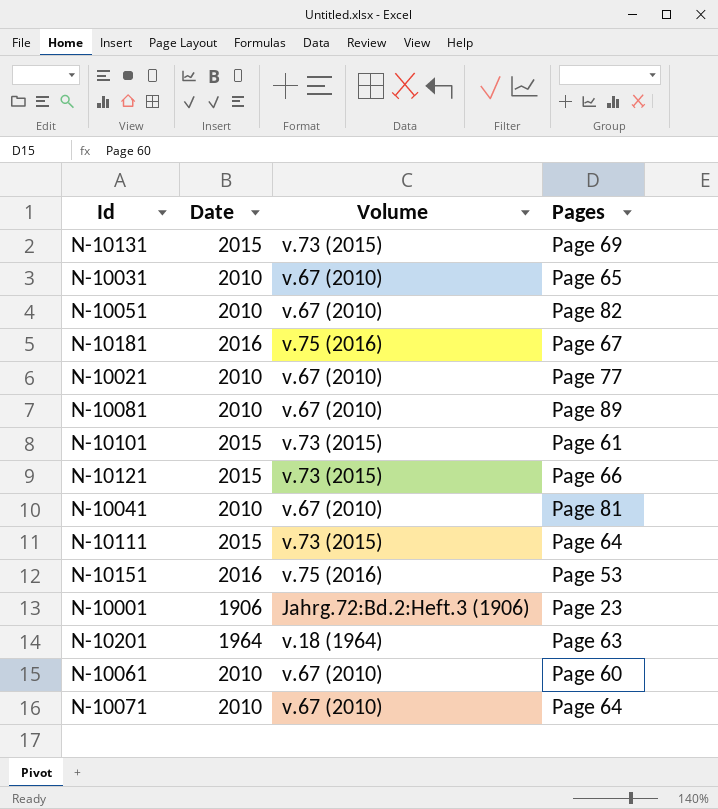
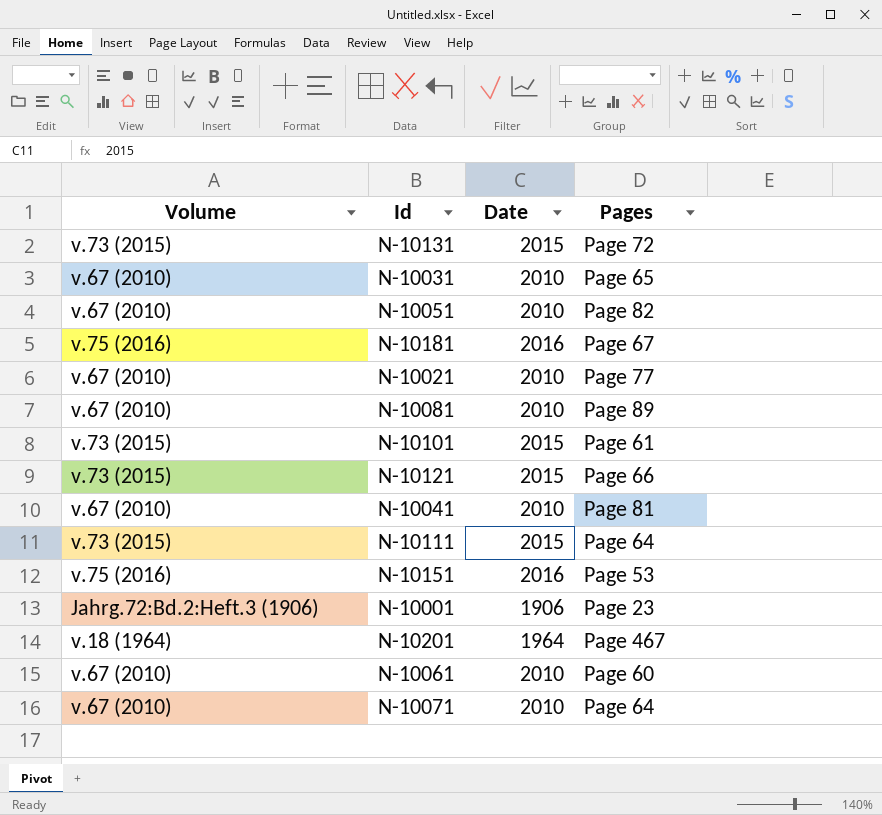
column Volume | position: 3 -> 1
N-10131 | Pages: Page 69 -> Page 72
N-10201 | Pages: Page 63 -> Page 467

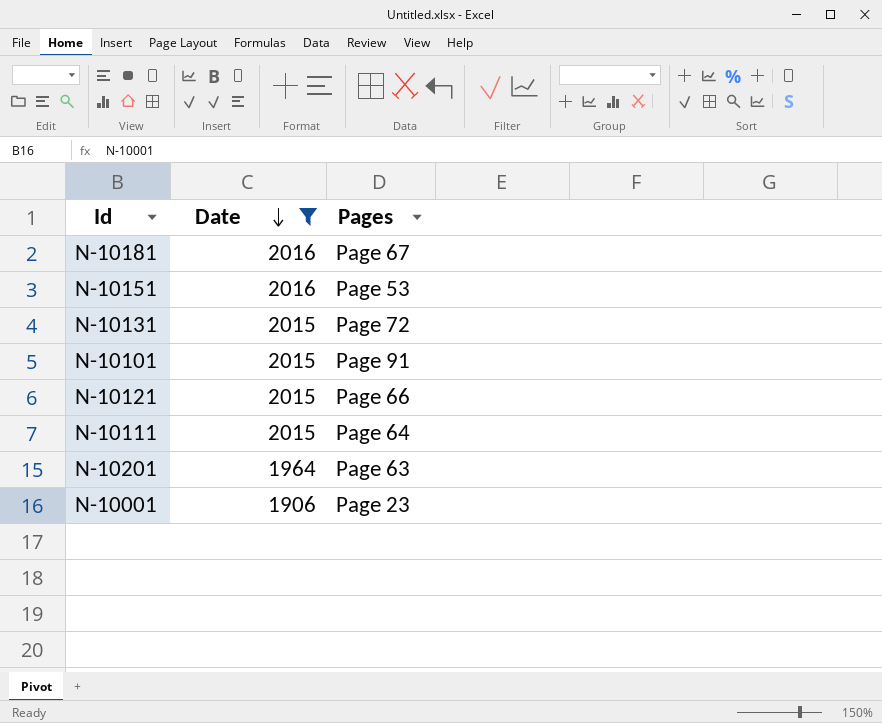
filter: none -> Date != 2010
row order: none -> Date descending
column Volume | position: 1 -> none
N-10101 | Pages: Page 61 -> Page 91
N-10201 | Pages: Page 467 -> Page 63

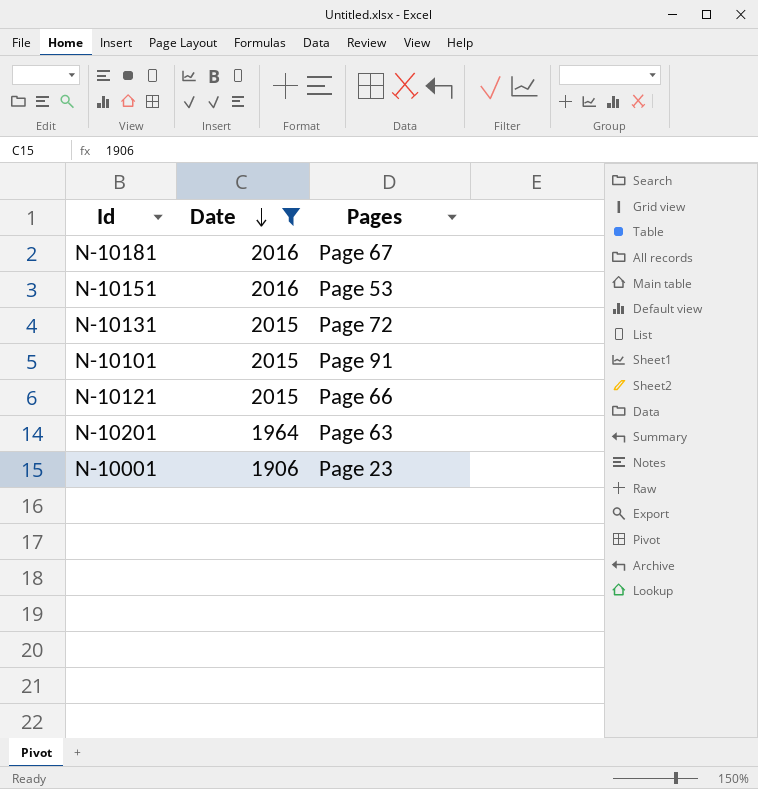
row N-10111: 2015 | Page 64 -> none

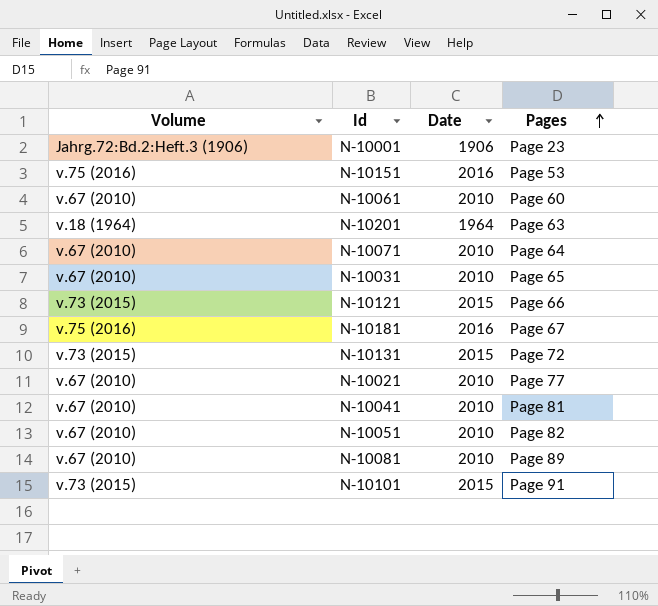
filter: Date != 2010 -> none
row order: Date descending -> Pages ascending
column Volume | position: none -> 1

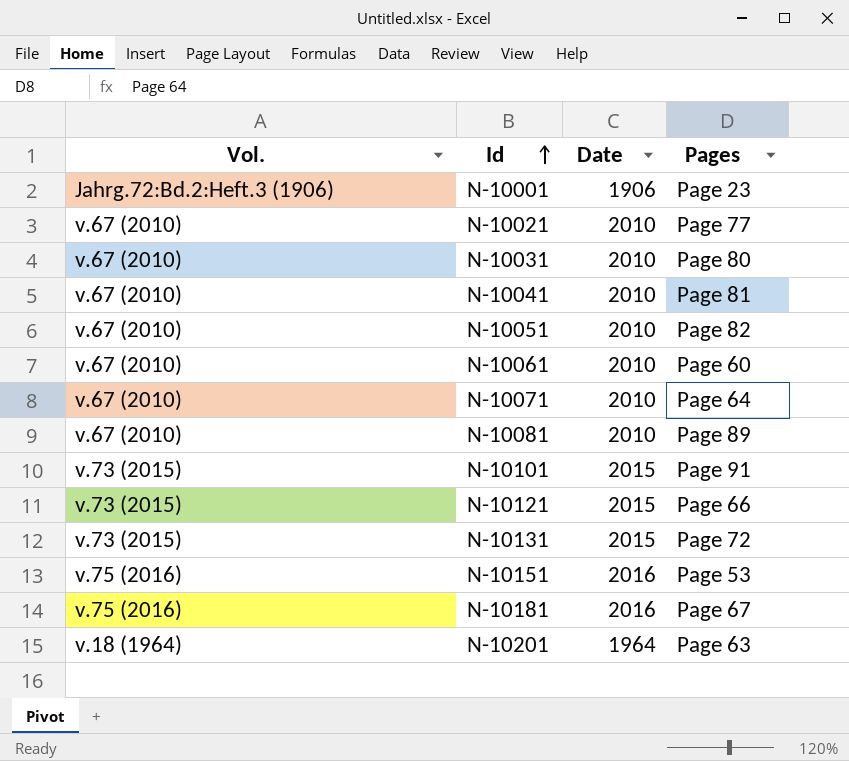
row order: Pages ascending -> Id ascending
column name: Volume -> Vol.
N-10031 | Pages: Page 65 -> Page 80

